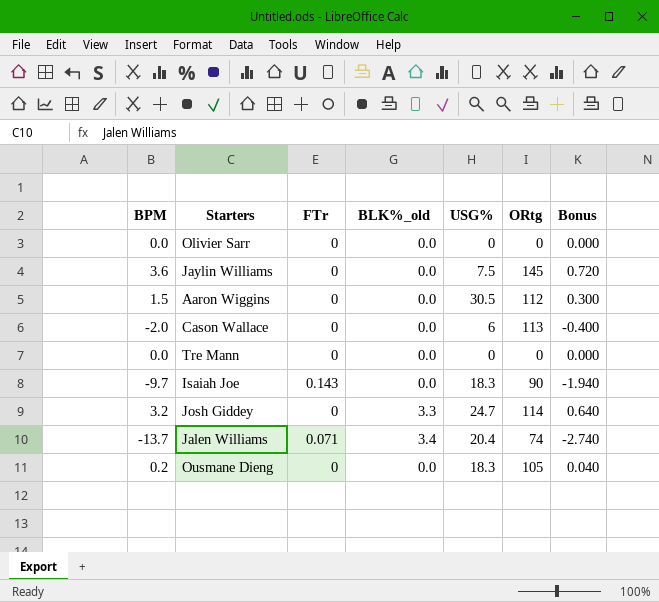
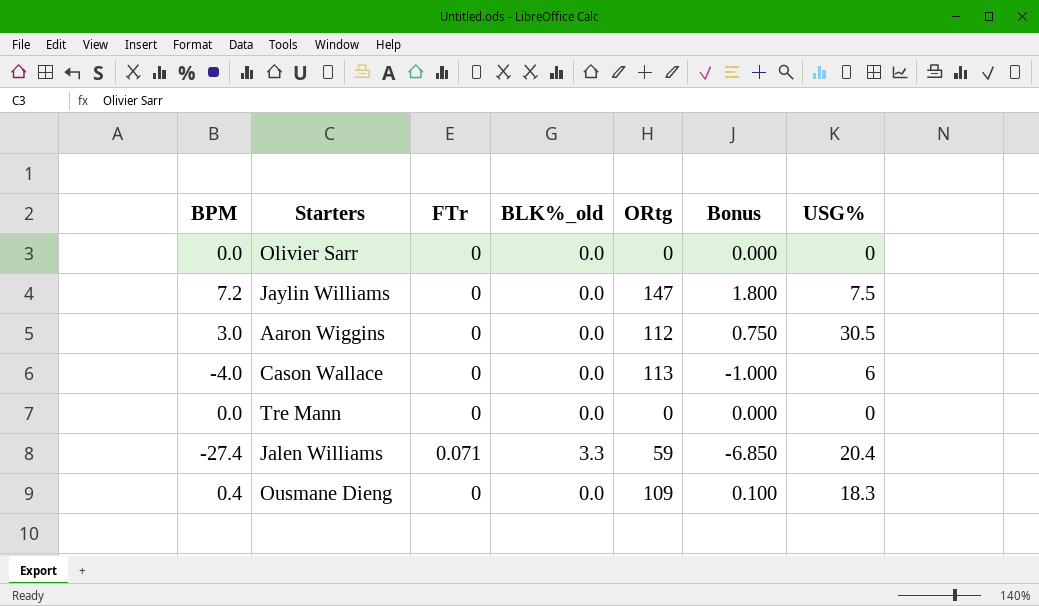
column Bonus | formula: [BPM] * 0.2 -> [BPM] * 0.25
column USG% | position: 5 -> 7
row Isaiah Joe: -9.7 | 0.143 | 0.0 | 18.3 | 90 | -1.940 -> none
row Josh Giddey: 3.2 | 0 | 3.3 | 24.7 | 114 | 0.640 -> none
Jaylin Williams | BPM: 3.6 -> 7.2
Jaylin Williams | ORtg: 145 -> 147
Aaron Wiggins | BPM: 1.5 -> 3.0
Cason Wallace | BPM: -2.0 -> -4.0
Jalen Williams | BPM: -13.7 -> -27.4
Jalen Williams | BLK%_old: 3.4 -> 3.3
Jalen Williams | ORtg: 74 -> 59
Ousmane Dieng | BPM: 0.2 -> 0.4
Ousmane Dieng | ORtg: 105 -> 109

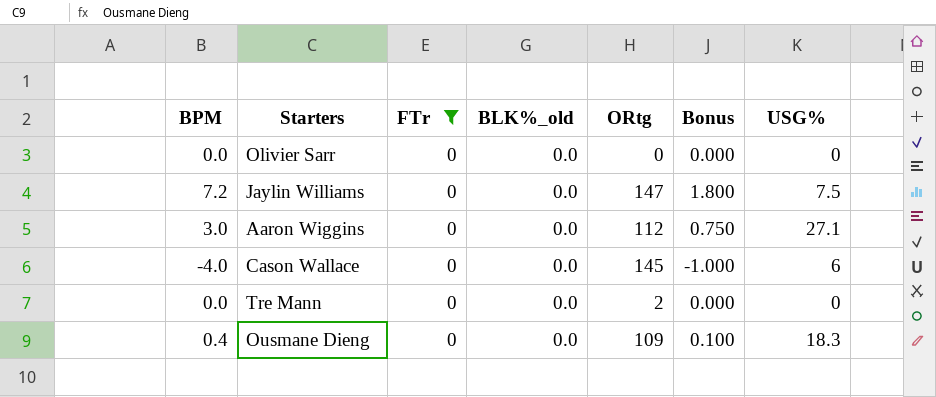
filter: none -> FTr = 0
Aaron Wiggins | USG%: 30.5 -> 27.1
Cason Wallace | ORtg: 113 -> 145
Tre Mann | ORtg: 0 -> 2

